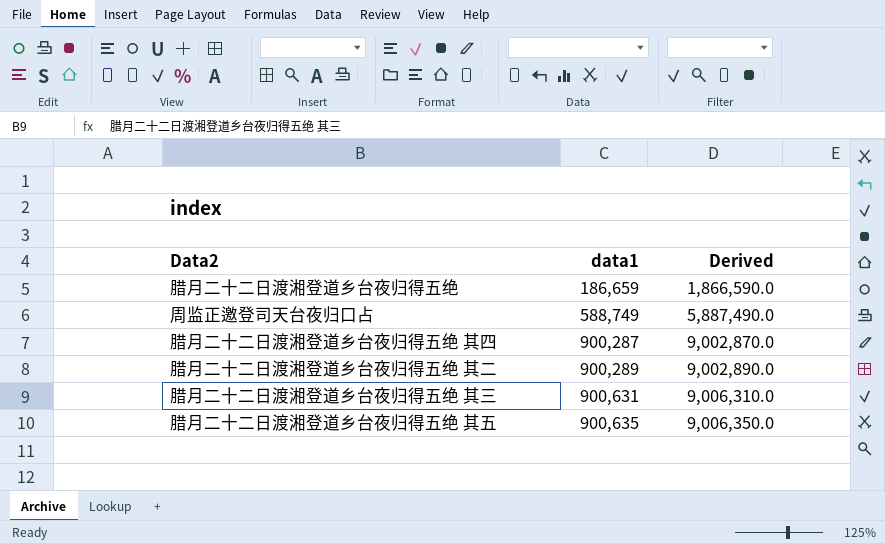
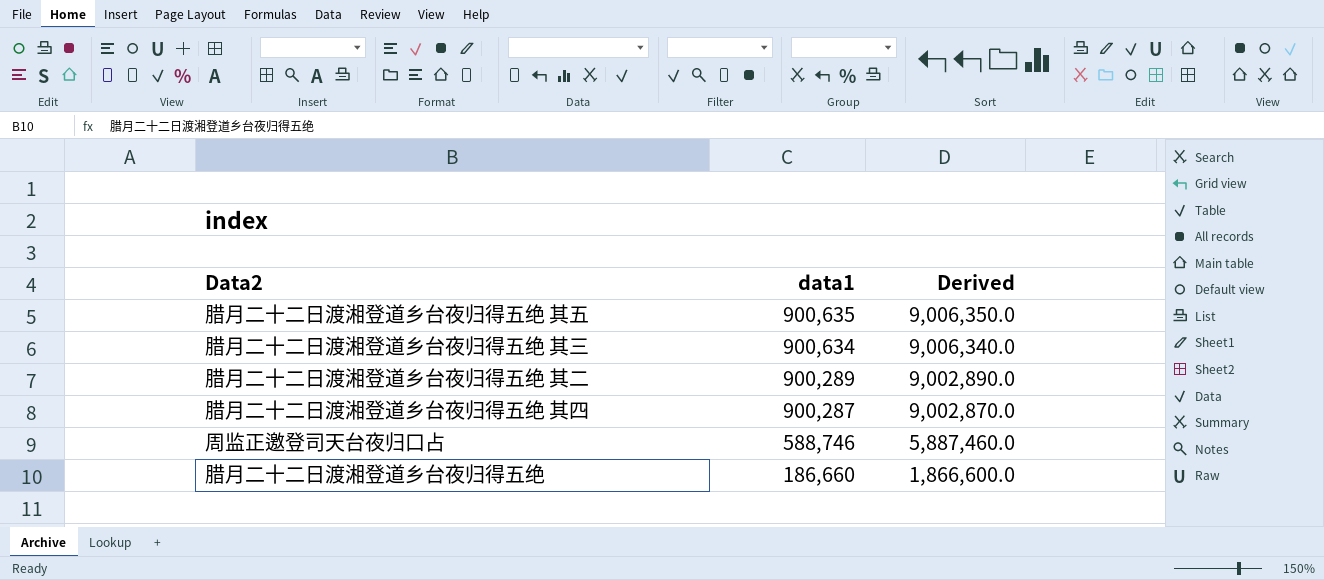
row order: data1 ascending -> data1 descending
腊月二十二日渡湘登道乡台夜归得五绝 其三 | data1: 900,631 -> 900,634
腊月二十二日渡湘登道乡台夜归得五绝 其三 | Derived: 9,006,310.0 -> 9,006,340.0
周监正邀登司天台夜归口占 | data1: 588,749 -> 588,746
周监正邀登司天台夜归口占 | Derived: 5,887,490.0 -> 5,887,460.0
腊月二十二日渡湘登道乡台夜归得五绝 | data1: 186,659 -> 186,660
腊月二十二日渡湘登道乡台夜归得五绝 | Derived: 1,866,590.0 -> 1,866,600.0

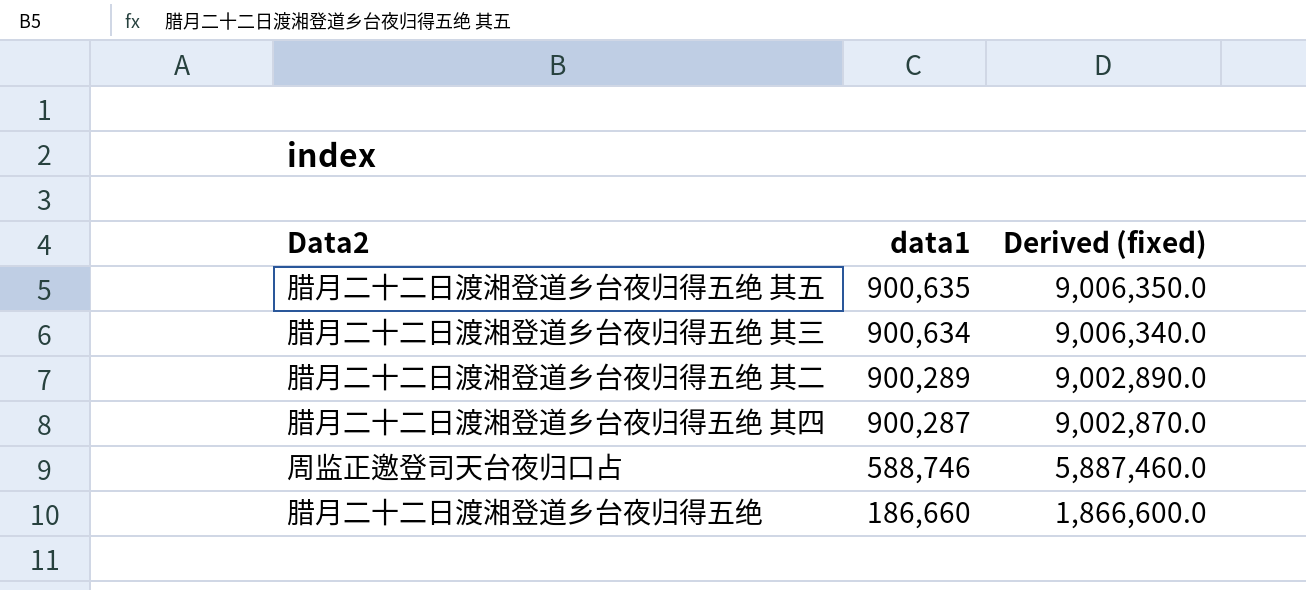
column name: Derived -> Derived (fixed)

